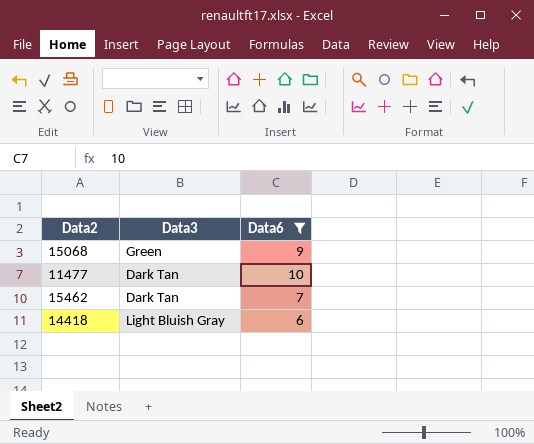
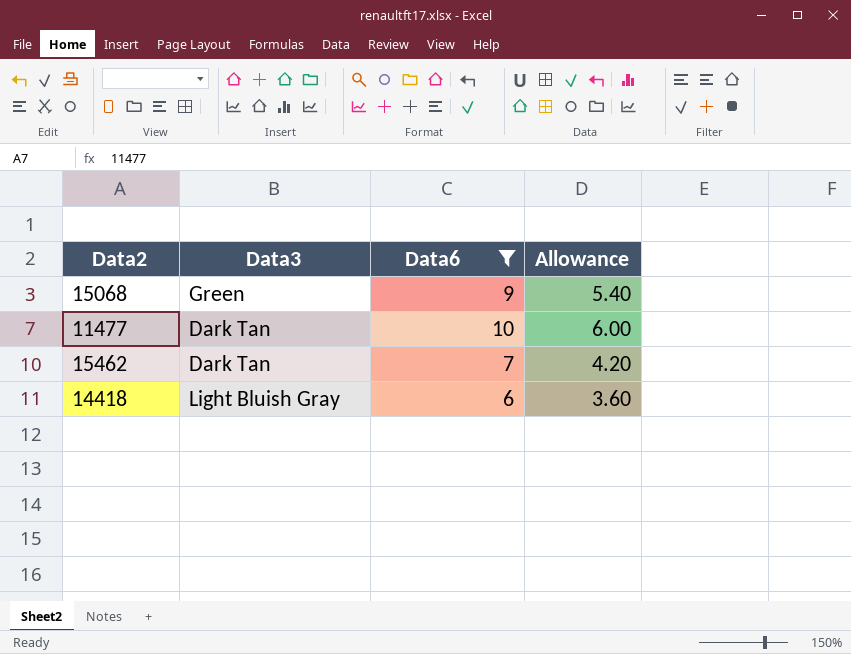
column Allowance | formula: none -> [Data6] * 0.6

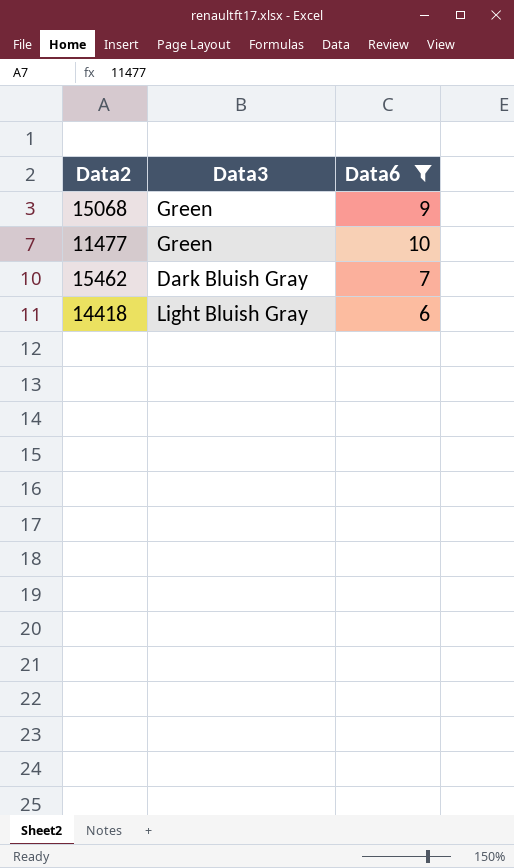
column Allowance | formula: [Data6] * 0.6 -> none
11477 | Data3: Dark Tan -> Green
15462 | Data3: Dark Tan -> Dark Bluish Gray

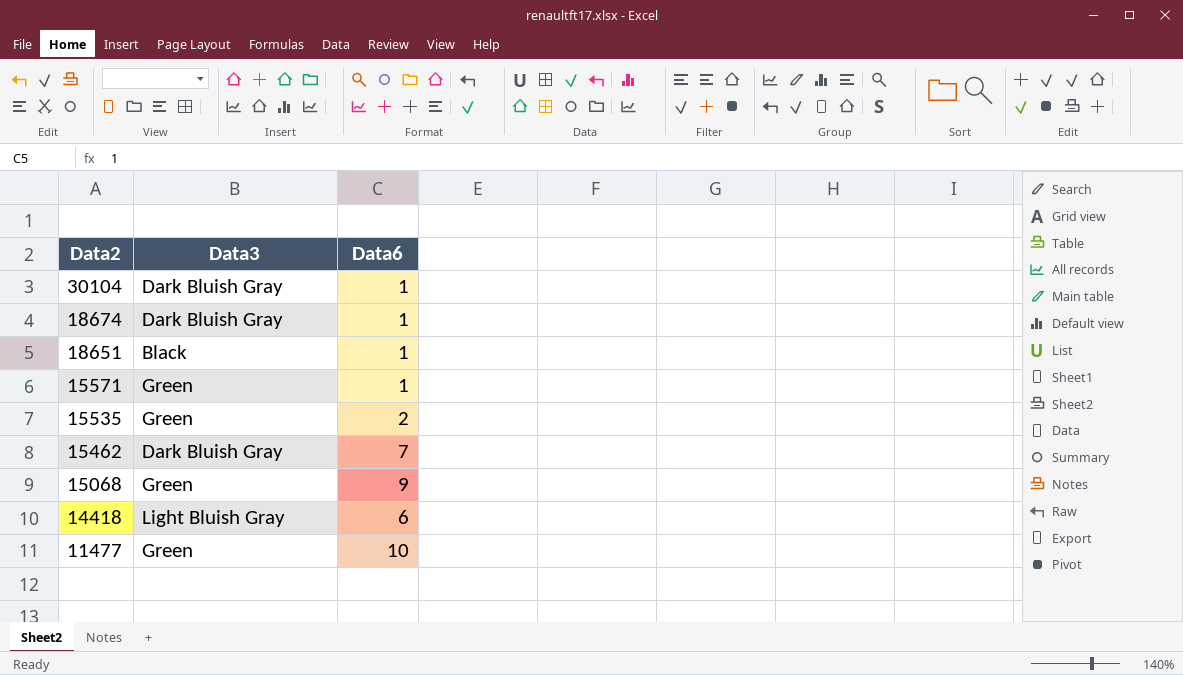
filter: Data6 >= 6 -> none
row order: none -> Data2 descending

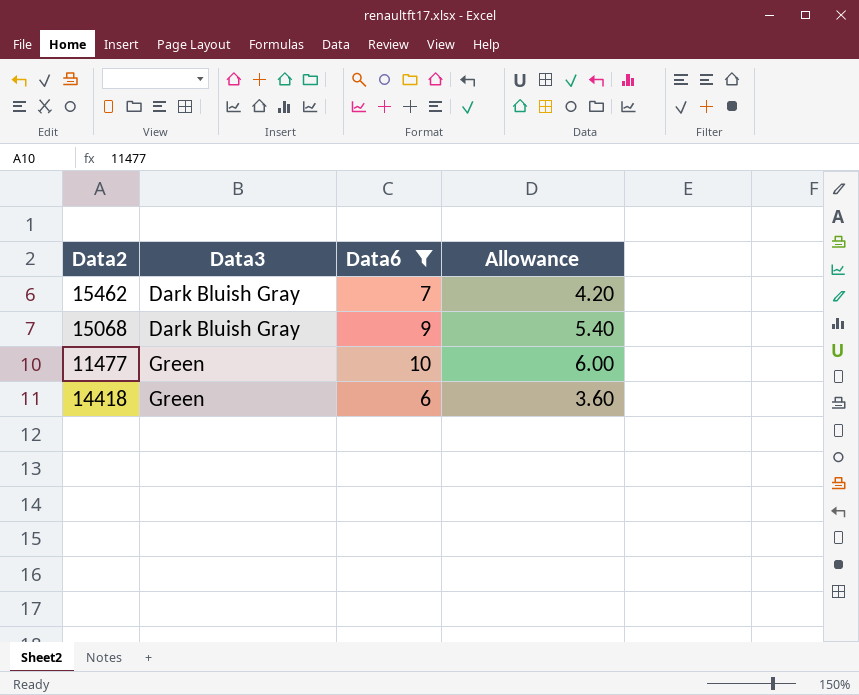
filter: none -> Data6 >= 6
row order: Data2 descending -> Data3 ascending
column Allowance | formula: none -> [Data6] * 0.6
15068 | Data3: Green -> Dark Bluish Gray
14418 | Data3: Light Bluish Gray -> Green

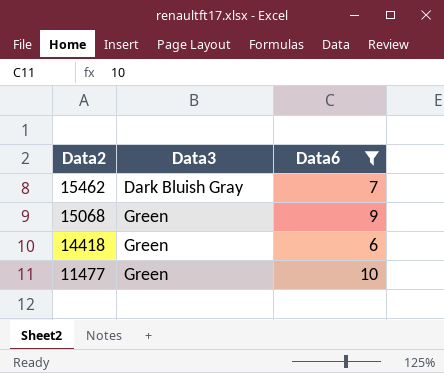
row order: Data3 ascending -> Data2 descending
column Allowance | formula: [Data6] * 0.6 -> none
15068 | Data3: Dark Bluish Gray -> Green

